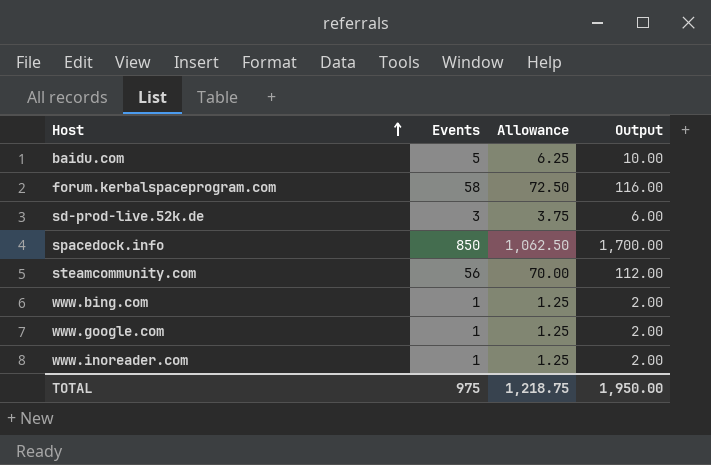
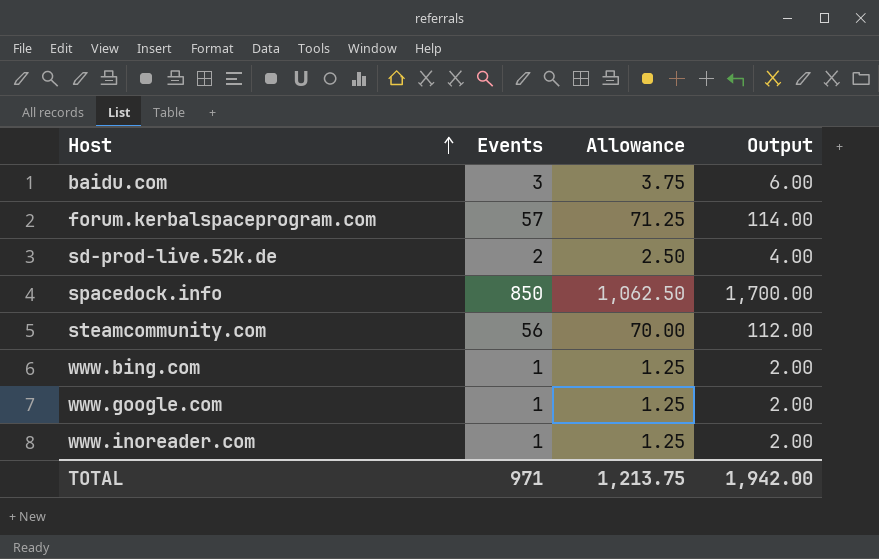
baidu.com | Events: 5 -> 3
baidu.com | Allowance: 6.25 -> 3.75
baidu.com | Output: 10.00 -> 6.00
forum.kerbalspaceprogram.com | Events: 58 -> 57
forum.kerbalspaceprogram.com | Allowance: 72.50 -> 71.25
forum.kerbalspaceprogram.com | Output: 116.00 -> 114.00
sd-prod-live.52k.de | Events: 3 -> 2
sd-prod-live.52k.de | Allowance: 3.75 -> 2.50
sd-prod-live.52k.de | Output: 6.00 -> 4.00
TOTAL | Events: 975 -> 971
TOTAL | Allowance: 1,218.75 -> 1,213.75
TOTAL | Output: 1,950.00 -> 1,942.00

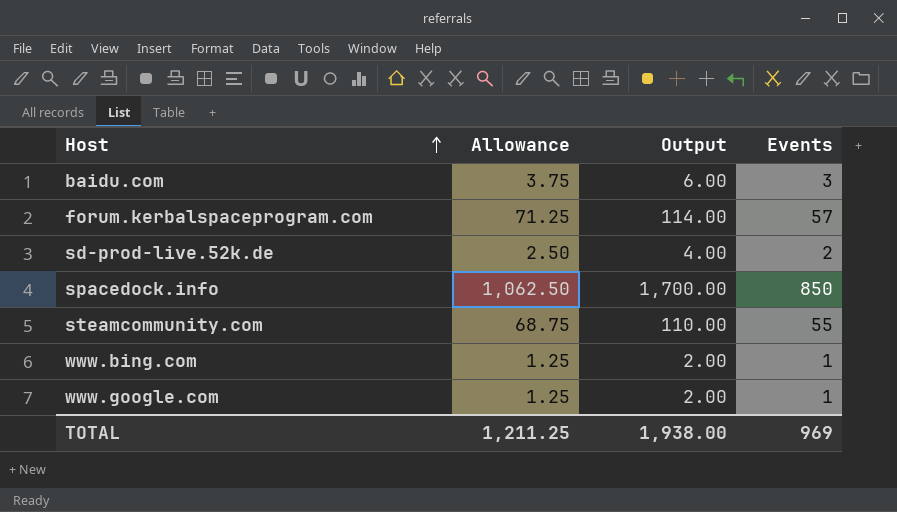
column Events | position: 2 -> 4
row www.inoreader.com: 1 | 1.25 | 2.00 -> none
steamcommunity.com | Allowance: 70.00 -> 68.75
steamcommunity.com | Output: 112.00 -> 110.00
steamcommunity.com | Events: 56 -> 55
TOTAL | Allowance: 1,213.75 -> 1,211.25
TOTAL | Output: 1,942.00 -> 1,938.00
TOTAL | Events: 971 -> 969

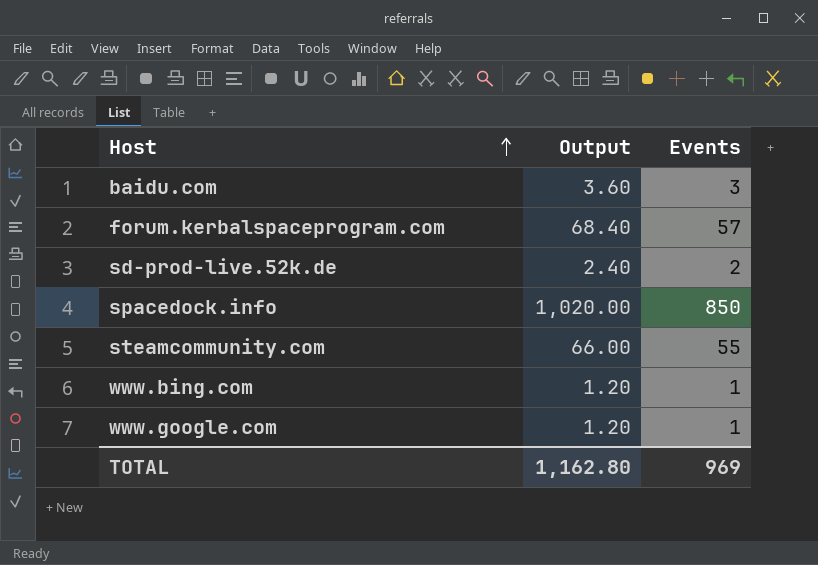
column Allowance | formula: [Events] * 1.25 -> none
column Output | formula: [Events] * 2 -> [Events] * 1.2
TOTAL | Output: 1,938.00 -> 1,162.80

